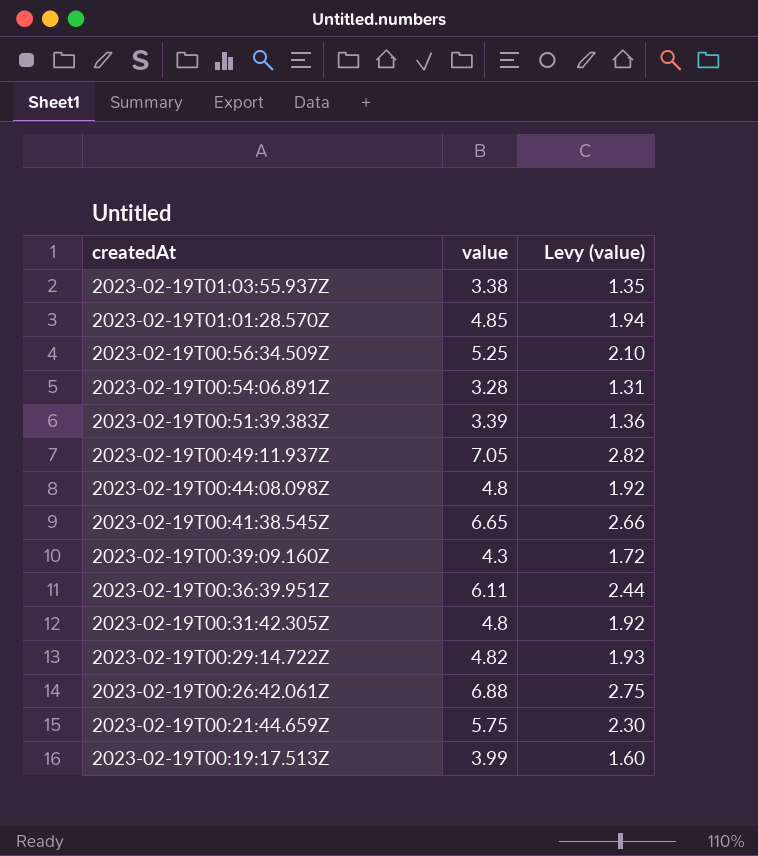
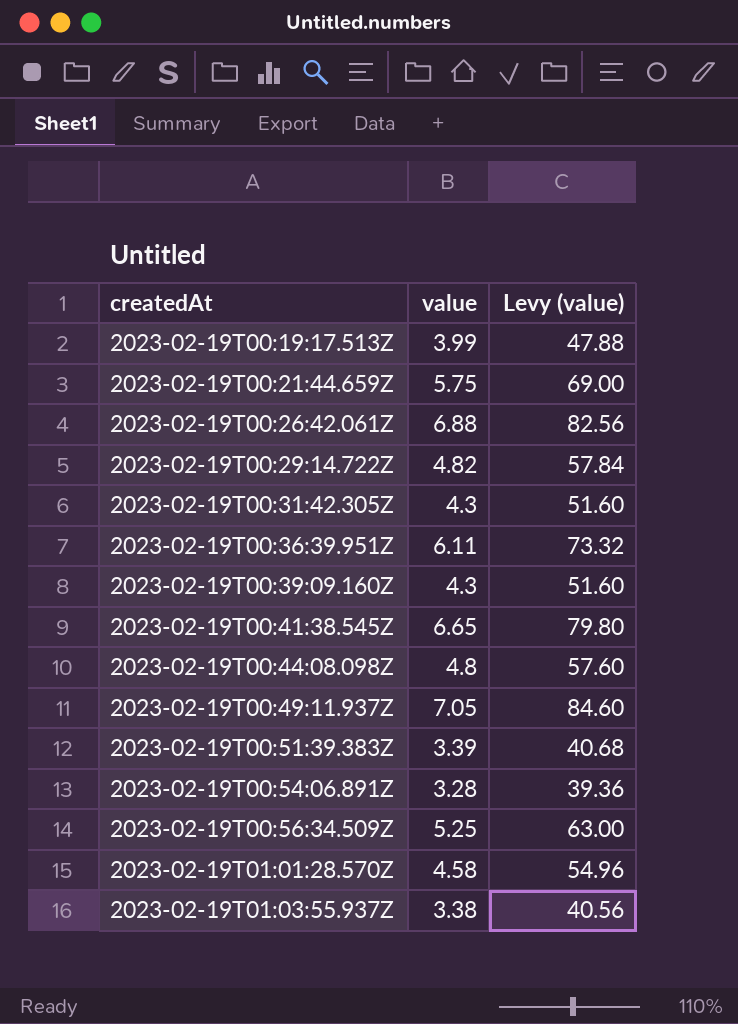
row order: createdAt descending -> createdAt ascending
column Levy (value) | formula: [value] * 0.4 -> [value] * 12
2023-02-19T00:31:42.305Z | value: 4.8 -> 4.3
2023-02-19T01:01:28.570Z | value: 4.85 -> 4.58

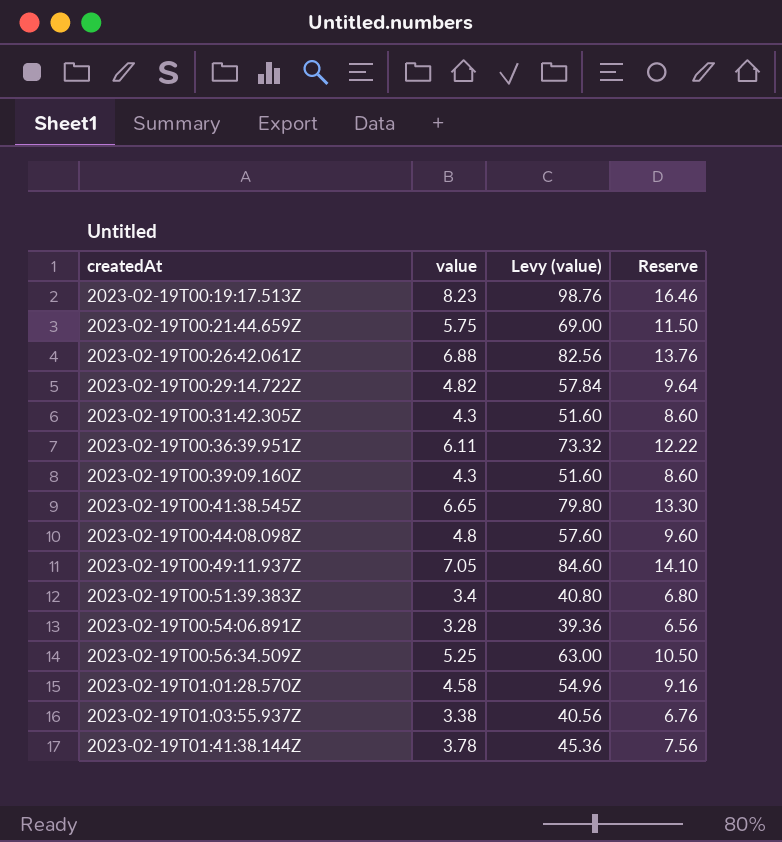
column Reserve | formula: none -> [value] * 2
2023-02-19T00:19:17.513Z | value: 3.99 -> 8.23
2023-02-19T00:19:17.513Z | Levy (value): 47.88 -> 98.76
2023-02-19T00:51:39.383Z | value: 3.39 -> 3.4
2023-02-19T00:51:39.383Z | Levy (value): 40.68 -> 40.80
row 2023-02-19T01:41:38.144Z: none -> 3.78 | 45.36 | 7.56

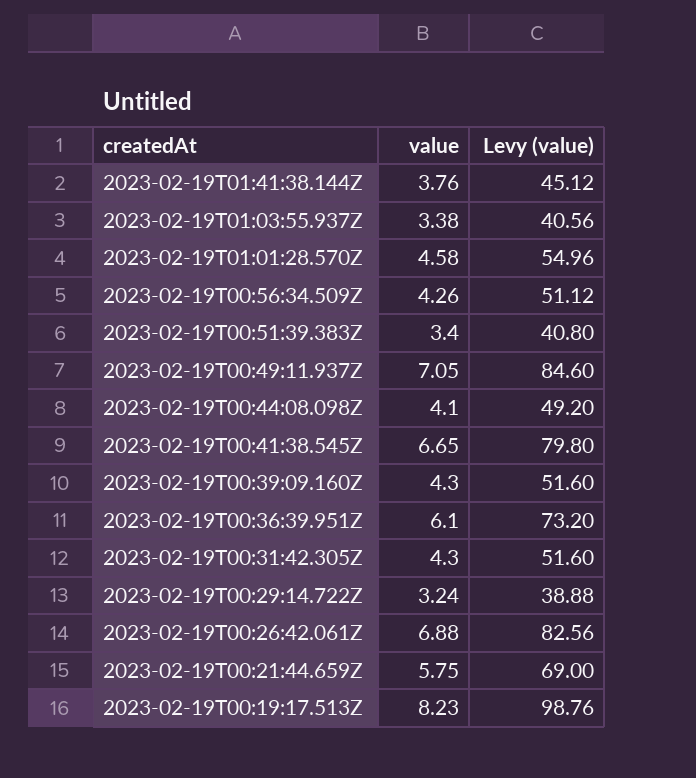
row order: createdAt ascending -> createdAt descending
column Reserve | formula: [value] * 2 -> none
row 2023-02-19T00:54:06.891Z: 3.28 | 39.36 | 6.56 -> none
2023-02-19T01:41:38.144Z | value: 3.78 -> 3.76
2023-02-19T01:41:38.144Z | Levy (value): 45.36 -> 45.12
2023-02-19T00:56:34.509Z | value: 5.25 -> 4.26
2023-02-19T00:56:34.509Z | Levy (value): 63.00 -> 51.12
2023-02-19T00:44:08.098Z | value: 4.8 -> 4.1
2023-02-19T00:44:08.098Z | Levy (value): 57.60 -> 49.20
2023-02-19T00:36:39.951Z | value: 6.11 -> 6.1
2023-02-19T00:36:39.951Z | Levy (value): 73.32 -> 73.20
2023-02-19T00:29:14.722Z | value: 4.82 -> 3.24
2023-02-19T00:29:14.722Z | Levy (value): 57.84 -> 38.88

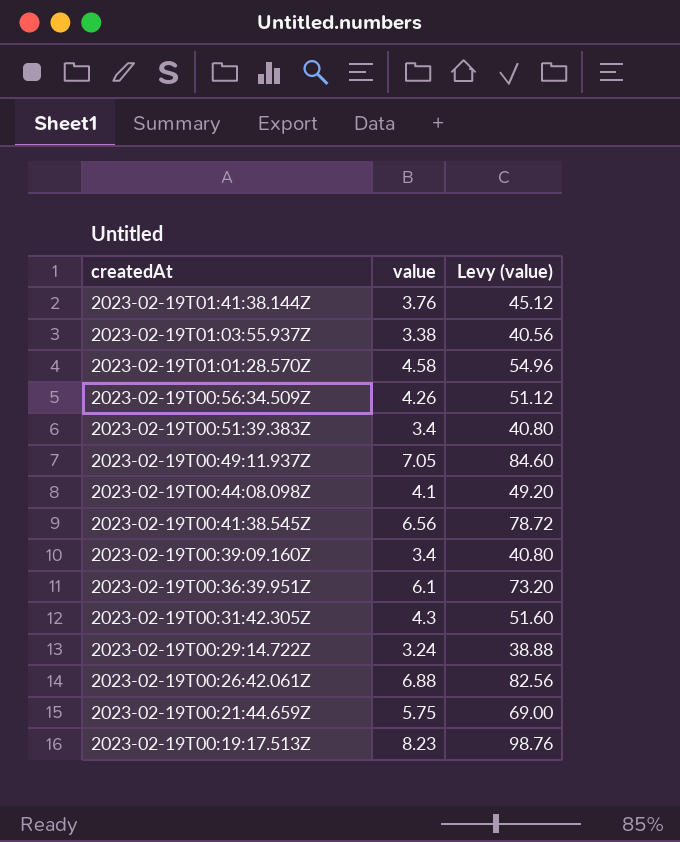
2023-02-19T00:41:38.545Z | value: 6.65 -> 6.56
2023-02-19T00:41:38.545Z | Levy (value): 79.80 -> 78.72
2023-02-19T00:39:09.160Z | value: 4.3 -> 3.4
2023-02-19T00:39:09.160Z | Levy (value): 51.60 -> 40.80

